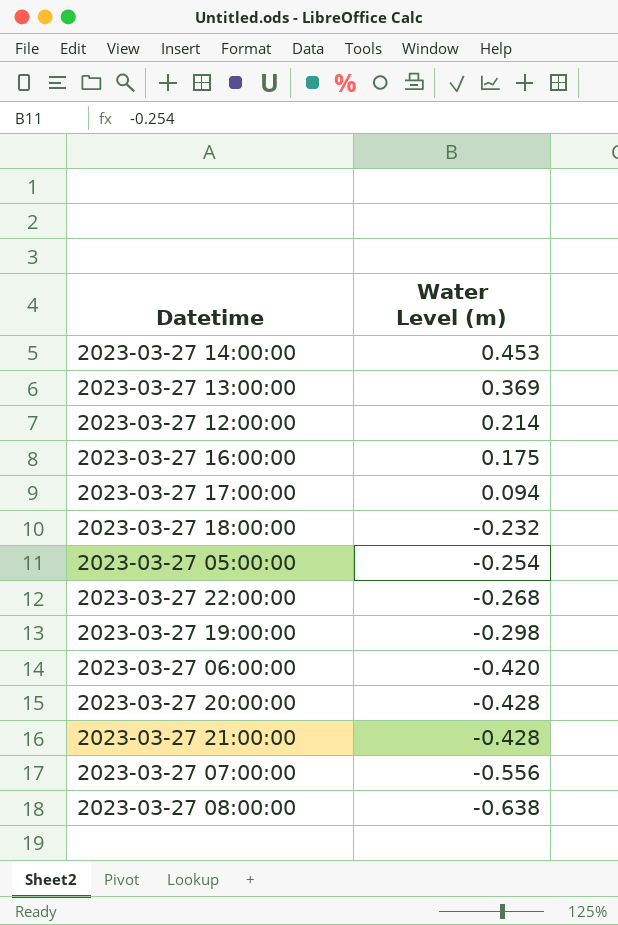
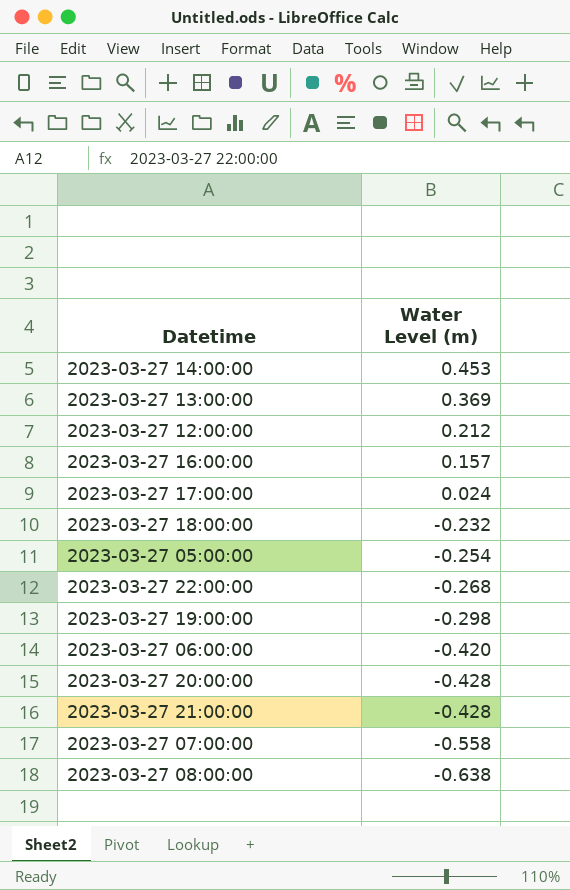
2023-03-27 12:00:00 | Water Level (m): 0.214 -> 0.212
2023-03-27 16:00:00 | Water Level (m): 0.175 -> 0.157
2023-03-27 17:00:00 | Water Level (m): 0.094 -> 0.024
2023-03-27 07:00:00 | Water Level (m): -0.556 -> -0.558

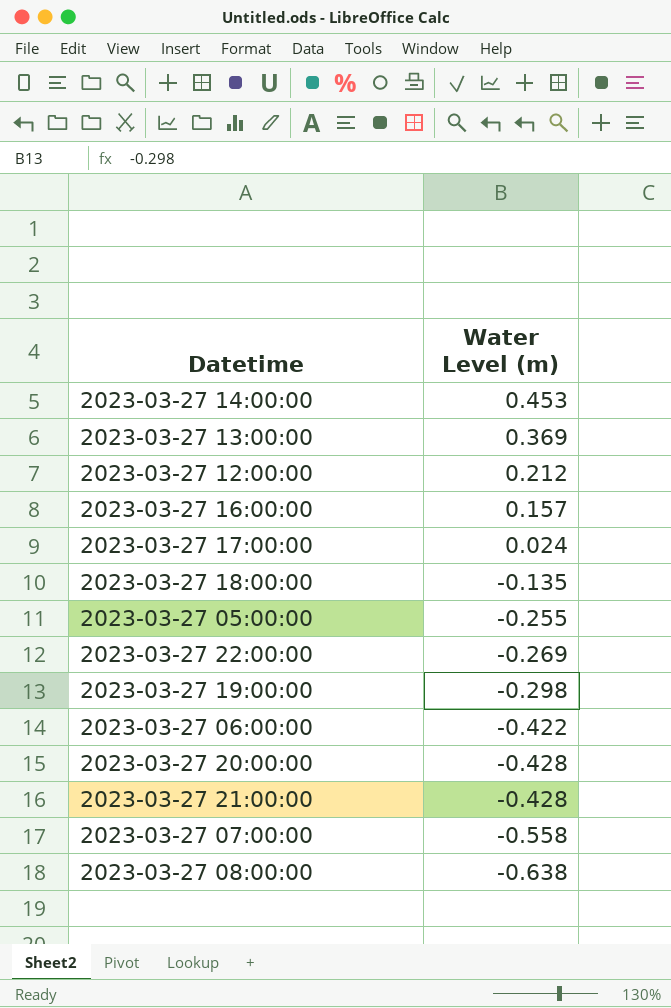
2023-03-27 18:00:00 | Water Level (m): -0.232 -> -0.135
2023-03-27 05:00:00 | Water Level (m): -0.254 -> -0.255
2023-03-27 22:00:00 | Water Level (m): -0.268 -> -0.269
2023-03-27 06:00:00 | Water Level (m): -0.420 -> -0.422

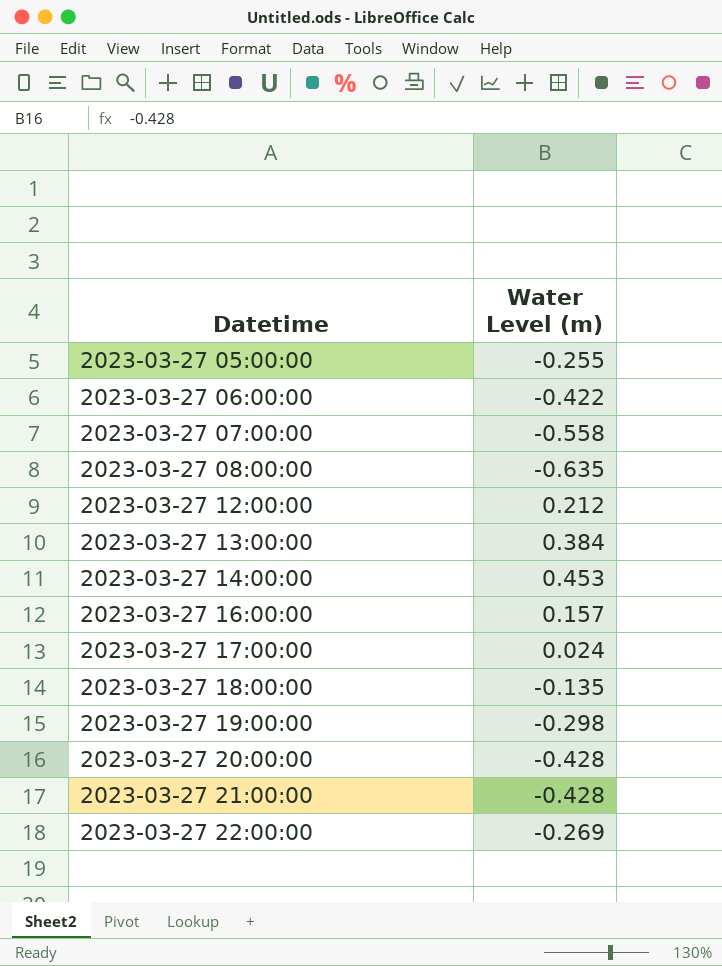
row order: Water Level (m) descending -> Datetime ascending
2023-03-27 08:00:00 | Water Level (m): -0.638 -> -0.635
2023-03-27 13:00:00 | Water Level (m): 0.369 -> 0.384

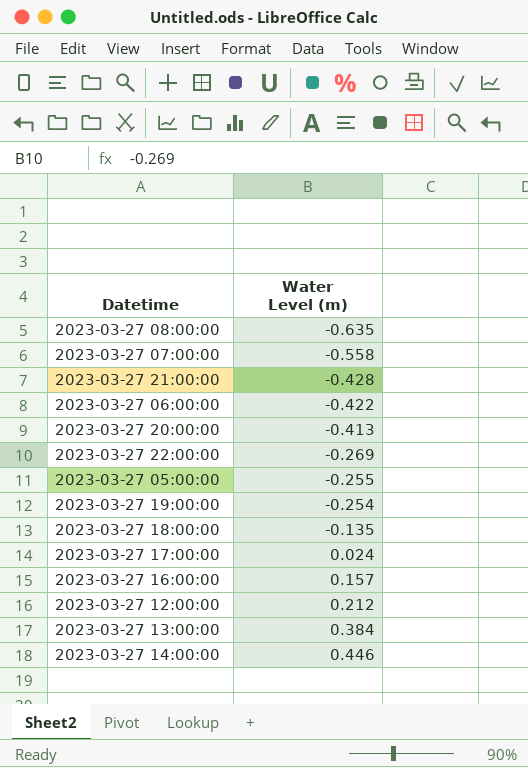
row order: Datetime ascending -> Water Level (m) ascending
2023-03-27 20:00:00 | Water Level (m): -0.428 -> -0.413
2023-03-27 19:00:00 | Water Level (m): -0.298 -> -0.254
2023-03-27 14:00:00 | Water Level (m): 0.453 -> 0.446

